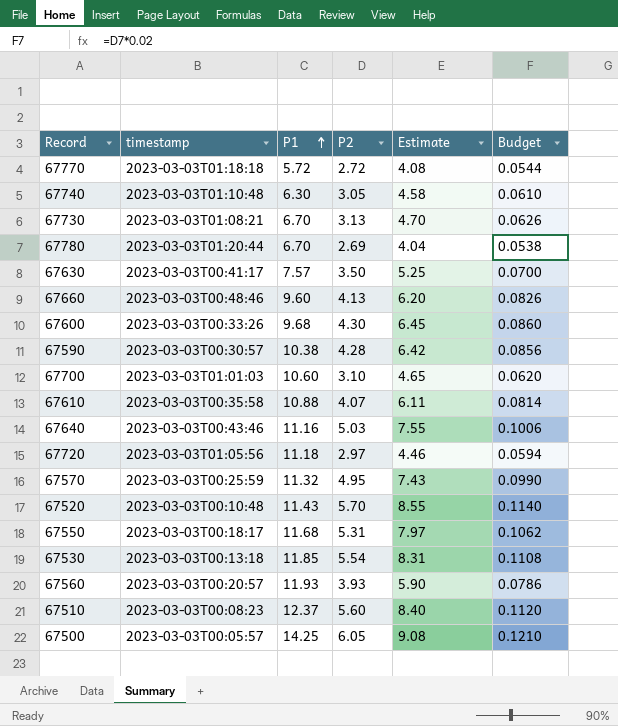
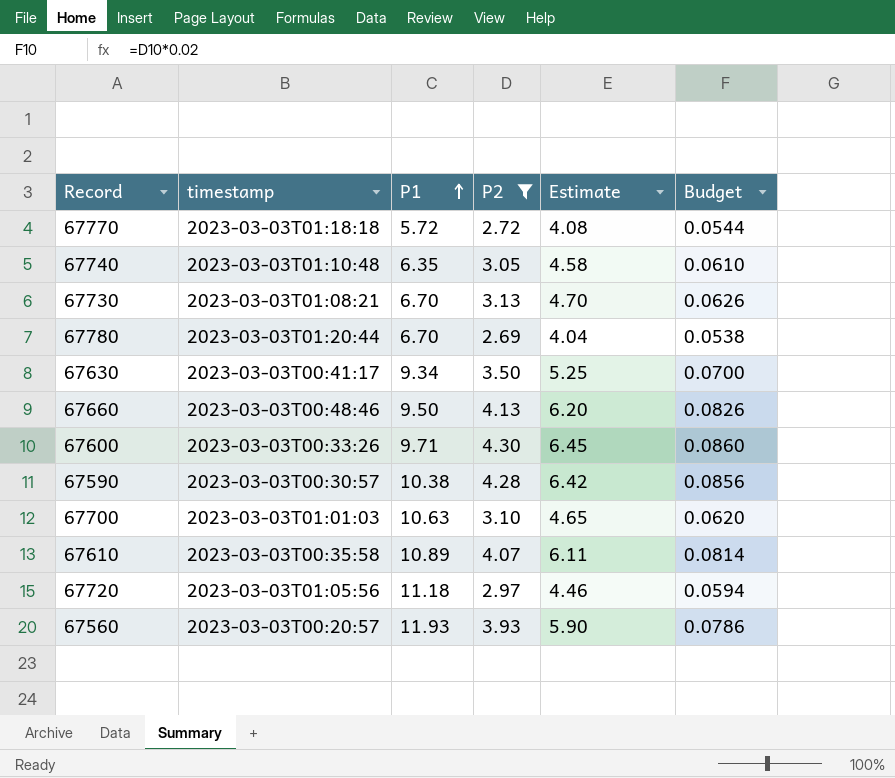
filter: none -> P2 <= 4.30
67740 | P1: 6.30 -> 6.35
67630 | P1: 7.57 -> 9.34
67660 | P1: 9.60 -> 9.50
67600 | P1: 9.68 -> 9.71
67700 | P1: 10.60 -> 10.63
67610 | P1: 10.88 -> 10.89

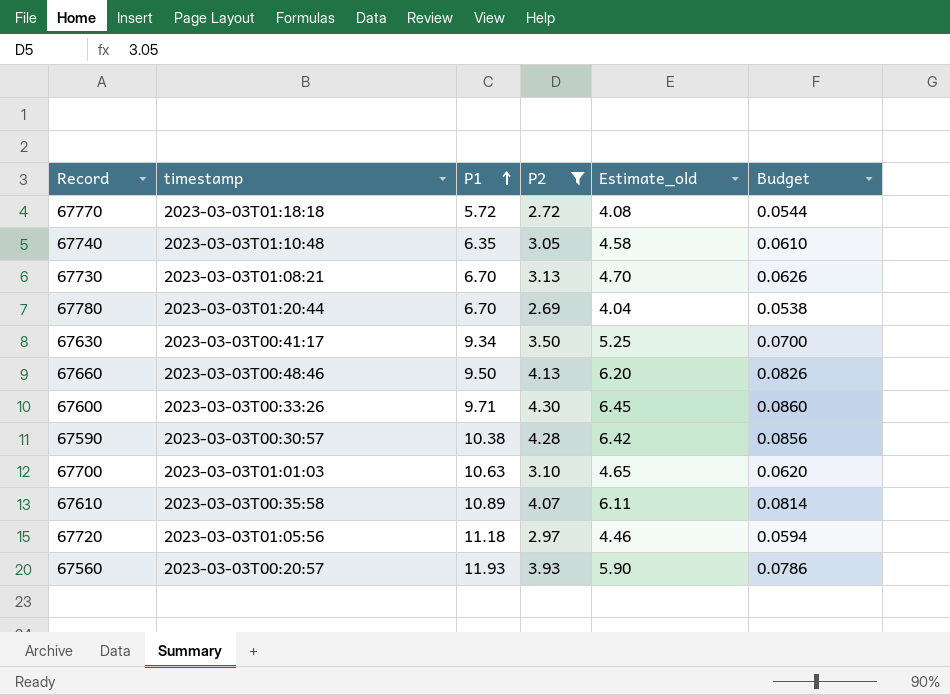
column name: Estimate -> Estimate_old

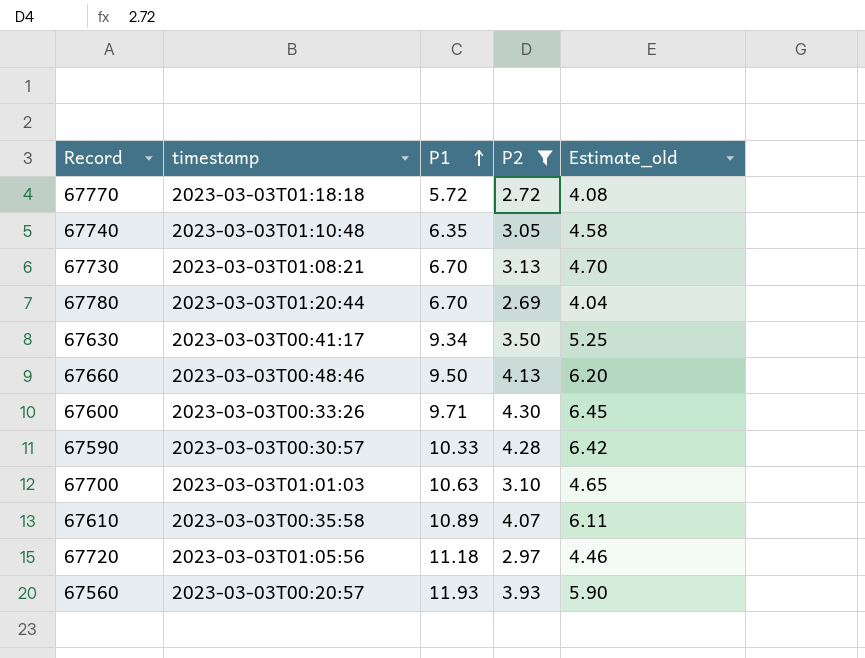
column Budget | formula: [P2] * 0.02 -> none
67590 | P1: 10.38 -> 10.33

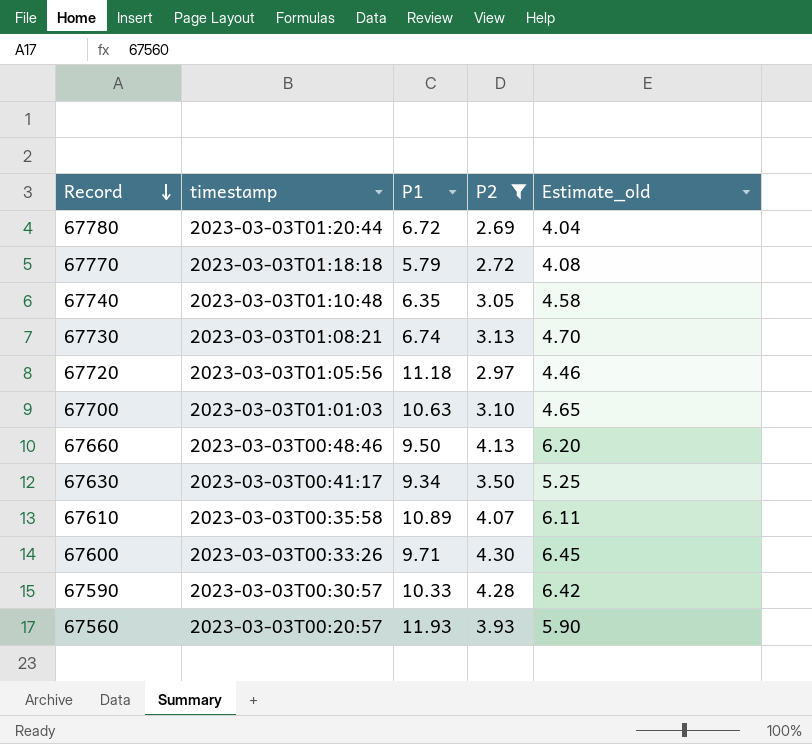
row order: P1 ascending -> Record descending
67780 | P1: 6.70 -> 6.72
67770 | P1: 5.72 -> 5.79
67730 | P1: 6.70 -> 6.74

